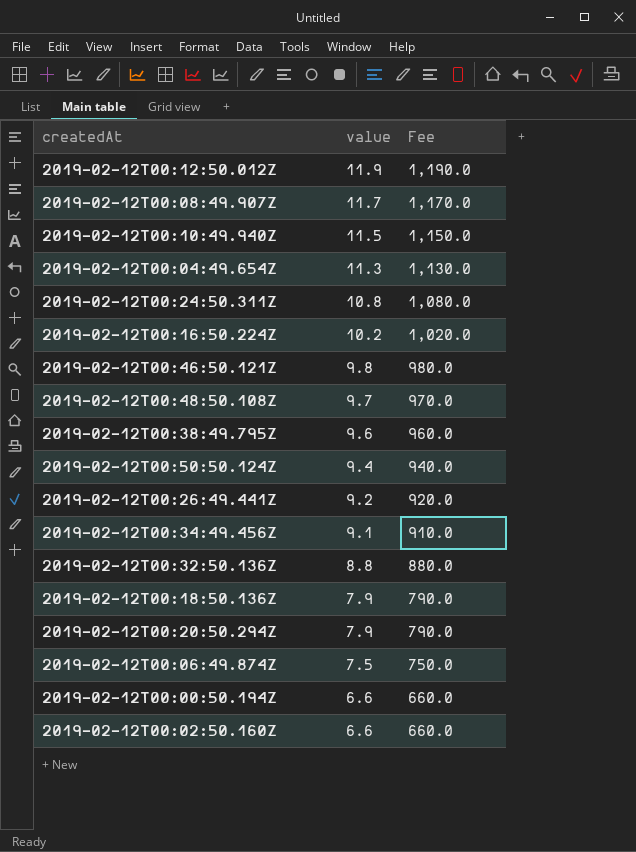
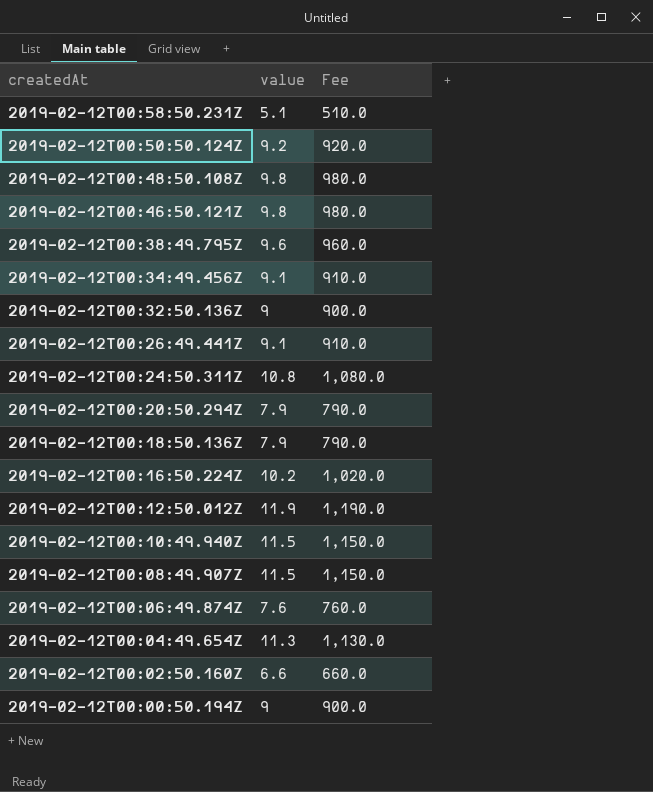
row order: value descending -> createdAt descending
row 2019-02-12T00:58:50.231Z: none -> 5.1 | 510.0
2019-02-12T00:50:50.124Z | value: 9.4 -> 9.2
2019-02-12T00:50:50.124Z | Fee: 940.0 -> 920.0
2019-02-12T00:48:50.108Z | value: 9.7 -> 9.8
2019-02-12T00:48:50.108Z | Fee: 970.0 -> 980.0
2019-02-12T00:32:50.136Z | value: 8.8 -> 9
2019-02-12T00:32:50.136Z | Fee: 880.0 -> 900.0
2019-02-12T00:26:49.441Z | value: 9.2 -> 9.1
2019-02-12T00:26:49.441Z | Fee: 920.0 -> 910.0
2019-02-12T00:08:49.907Z | value: 11.7 -> 11.5
2019-02-12T00:08:49.907Z | Fee: 1,170.0 -> 1,150.0
2019-02-12T00:06:49.874Z | value: 7.5 -> 7.6
2019-02-12T00:06:49.874Z | Fee: 750.0 -> 760.0
2019-02-12T00:00:50.194Z | value: 6.6 -> 9
2019-02-12T00:00:50.194Z | Fee: 660.0 -> 900.0

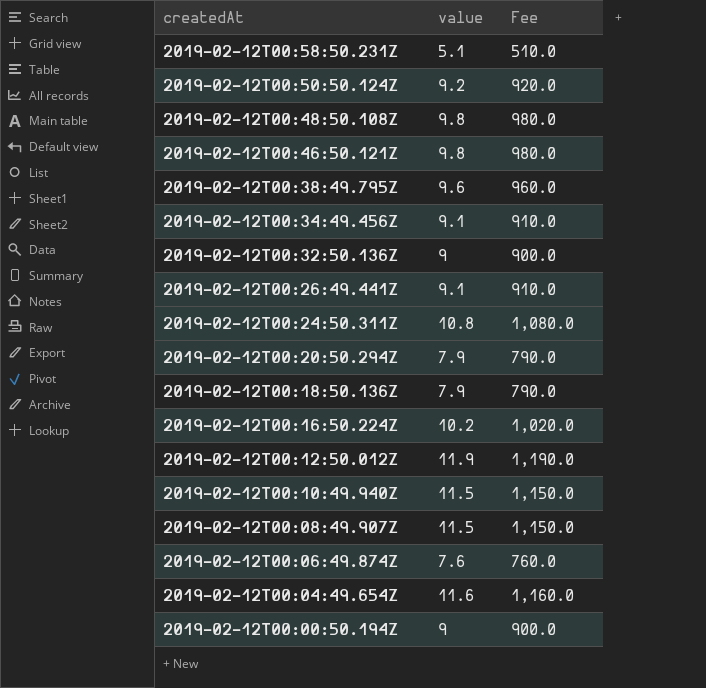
row 2019-02-12T00:02:50.160Z: 6.6 | 660.0 -> none
2019-02-12T00:04:49.654Z | value: 11.3 -> 11.6
2019-02-12T00:04:49.654Z | Fee: 1,130.0 -> 1,160.0

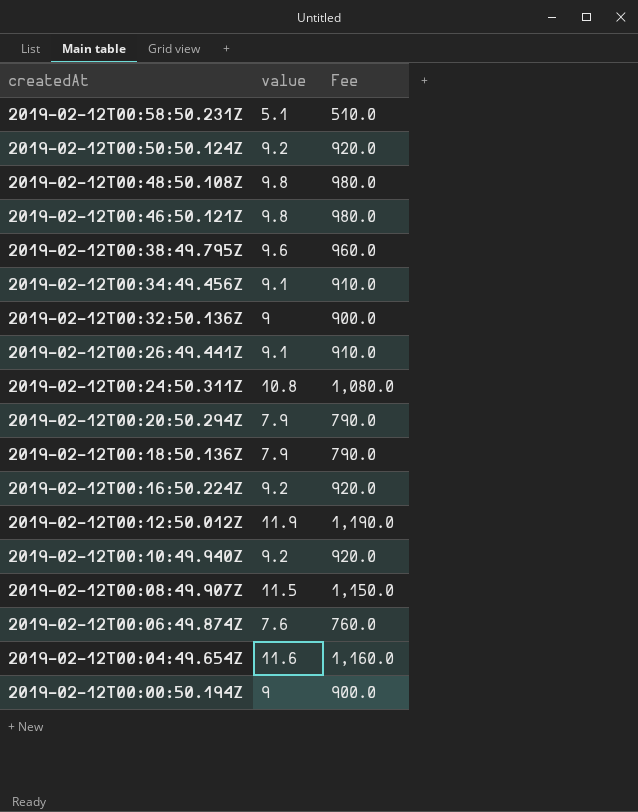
2019-02-12T00:16:50.224Z | value: 10.2 -> 9.2
2019-02-12T00:16:50.224Z | Fee: 1,020.0 -> 920.0
2019-02-12T00:10:49.940Z | value: 11.5 -> 9.2
2019-02-12T00:10:49.940Z | Fee: 1,150.0 -> 920.0

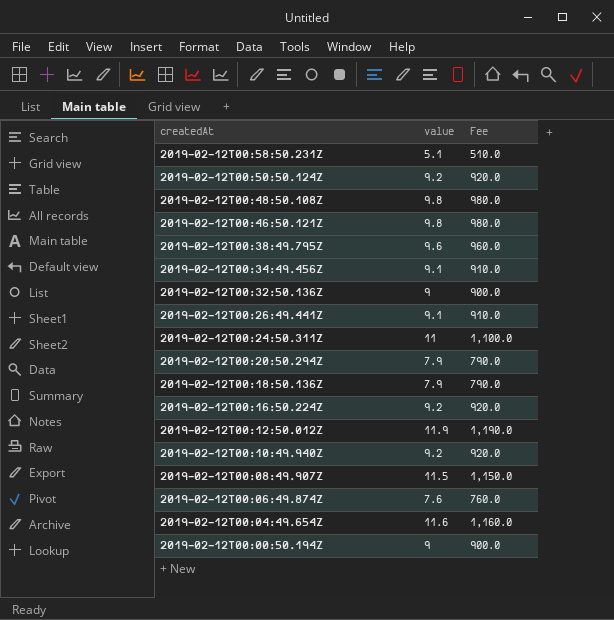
2019-02-12T00:24:50.311Z | value: 10.8 -> 11
2019-02-12T00:24:50.311Z | Fee: 1,080.0 -> 1,100.0

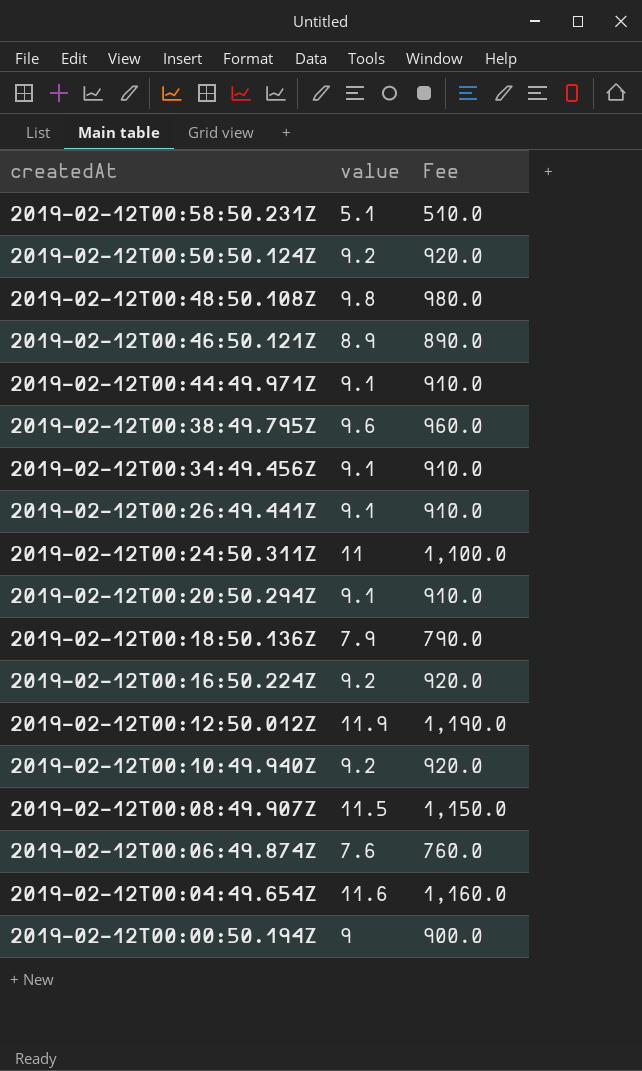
row 2019-02-12T00:32:50.136Z: 9 | 900.0 -> none
2019-02-12T00:46:50.121Z | value: 9.8 -> 8.9
2019-02-12T00:46:50.121Z | Fee: 980.0 -> 890.0
row 2019-02-12T00:44:49.971Z: none -> 9.1 | 910.0
2019-02-12T00:20:50.294Z | value: 7.9 -> 9.1
2019-02-12T00:20:50.294Z | Fee: 790.0 -> 910.0

